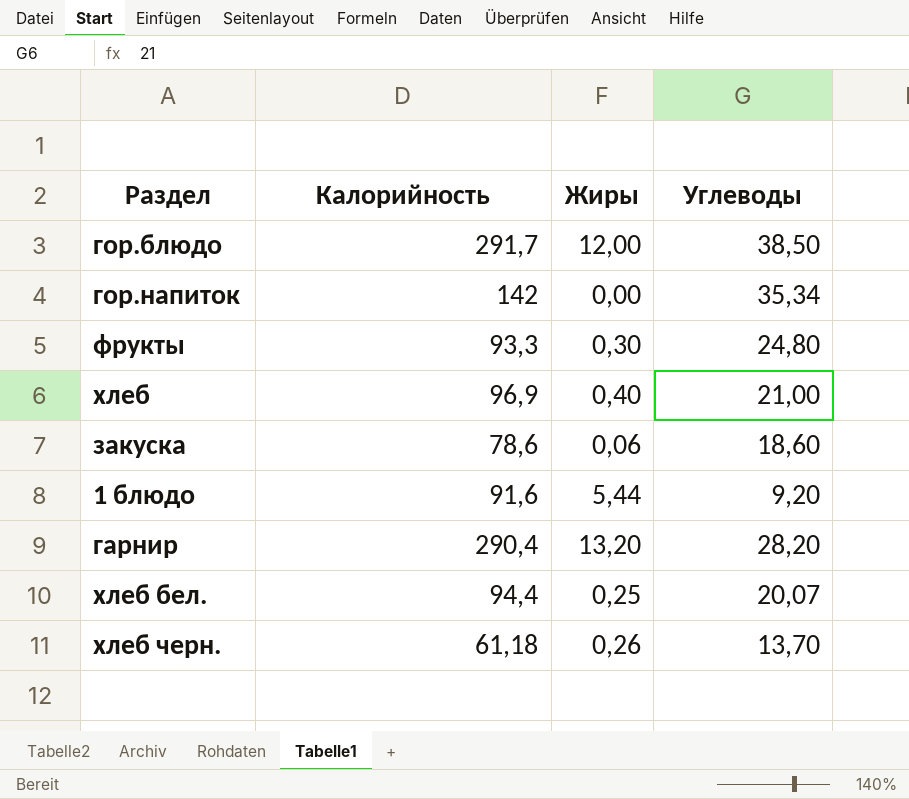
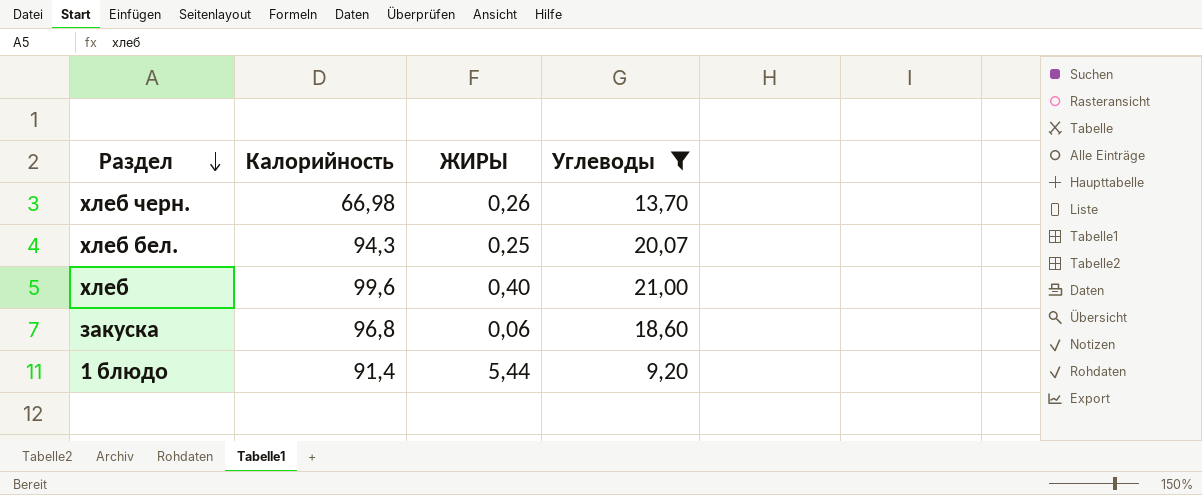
filter: none -> Углеводы <= 21,00
row order: none -> Раздел descending
column name: Жиры -> ЖИРЫ
хлеб черн. | Калорийность: 61,18 -> 66,98
хлеб бел. | Калорийность: 94,4 -> 94,3
хлеб | Калорийность: 96,9 -> 99,6
закуска | Калорийность: 78,6 -> 96,8
1 блюдо | Калорийность: 91,6 -> 91,4

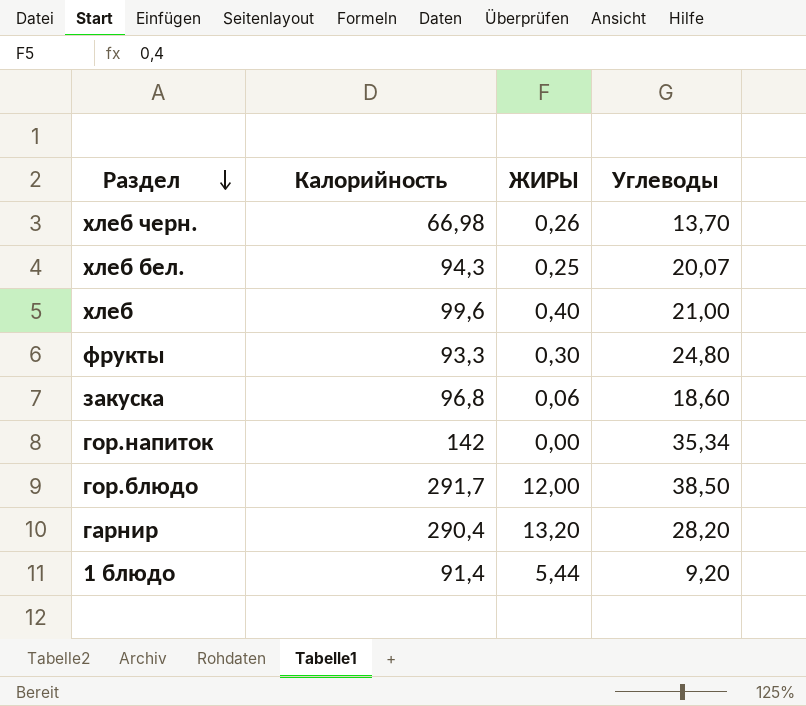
filter: Углеводы <= 21,00 -> none

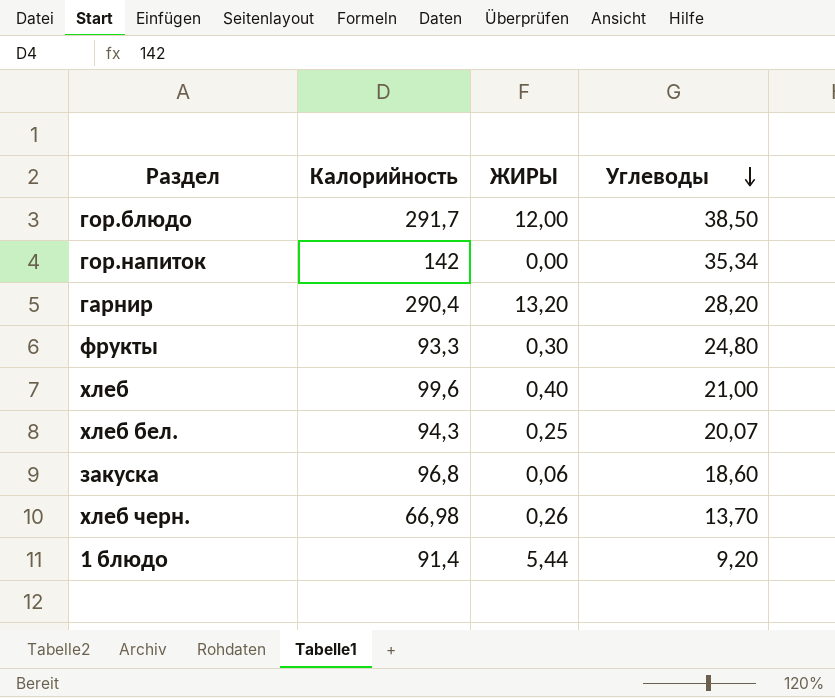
row order: Раздел descending -> Углеводы descending

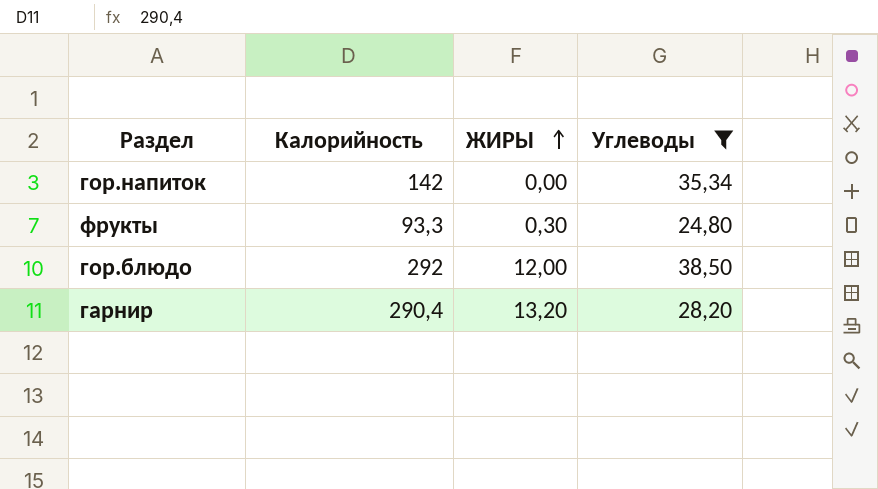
filter: none -> Углеводы >= 24,80
row order: Углеводы descending -> ЖИРЫ ascending
гор.блюдо | Калорийность: 291,7 -> 292

